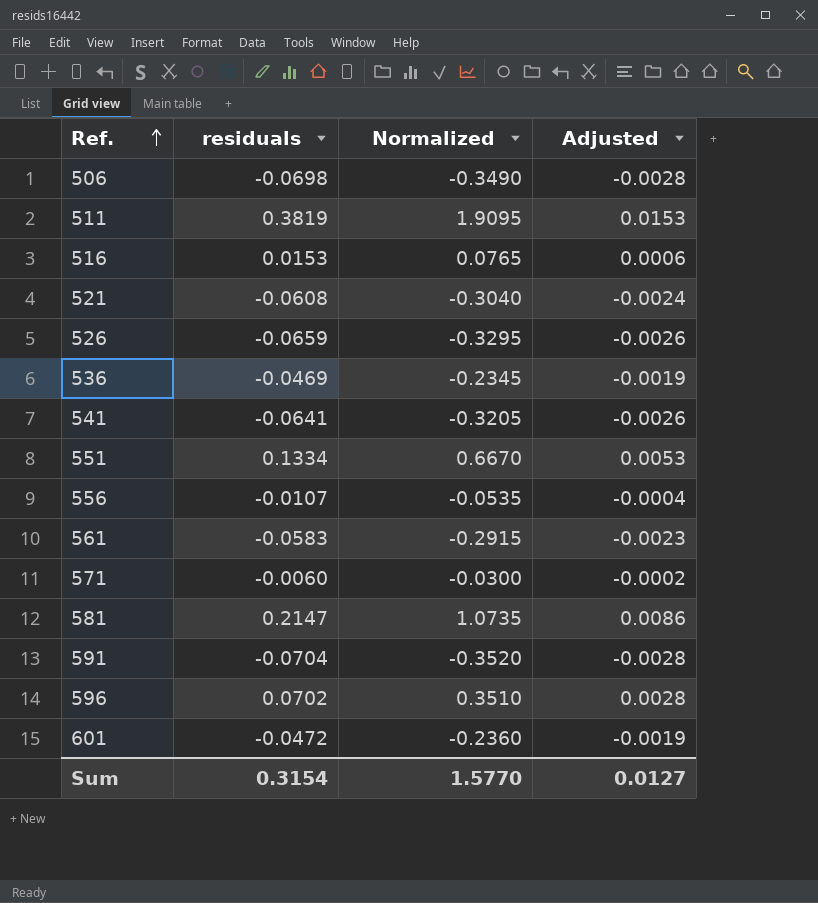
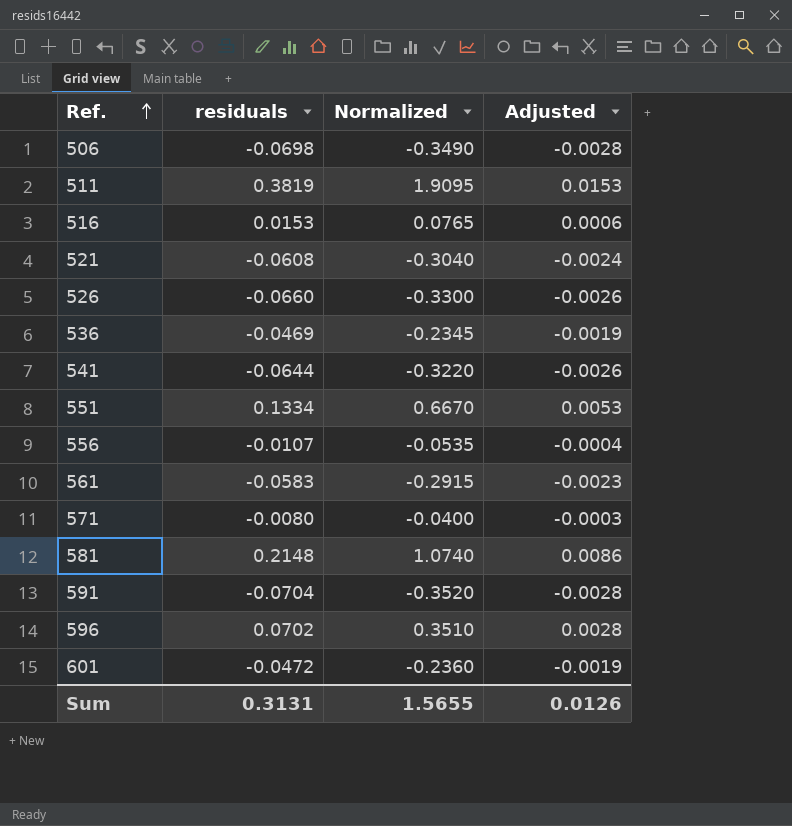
526 | residuals: -0.0659 -> -0.0660
526 | Normalized: -0.3295 -> -0.3300
541 | residuals: -0.0641 -> -0.0644
541 | Normalized: -0.3205 -> -0.3220
571 | residuals: -0.0060 -> -0.0080
571 | Normalized: -0.0300 -> -0.0400
571 | Adjusted: -0.0002 -> -0.0003
581 | residuals: 0.2147 -> 0.2148
581 | Normalized: 1.0735 -> 1.0740
Sum | residuals: 0.3154 -> 0.3131
Sum | Normalized: 1.5770 -> 1.5655
Sum | Adjusted: 0.0127 -> 0.0126

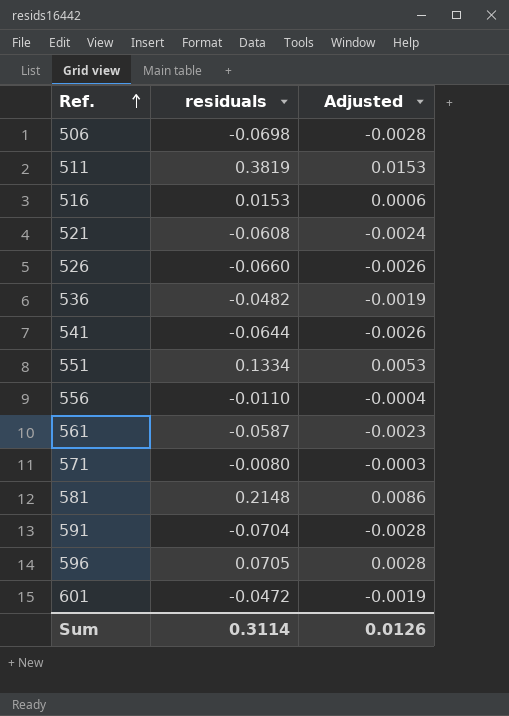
column Normalized | formula: [residuals] * 5 -> none
536 | residuals: -0.0469 -> -0.0482
556 | residuals: -0.0107 -> -0.0110
561 | residuals: -0.0583 -> -0.0587
596 | residuals: 0.0702 -> 0.0705
Sum | residuals: 0.3131 -> 0.3114

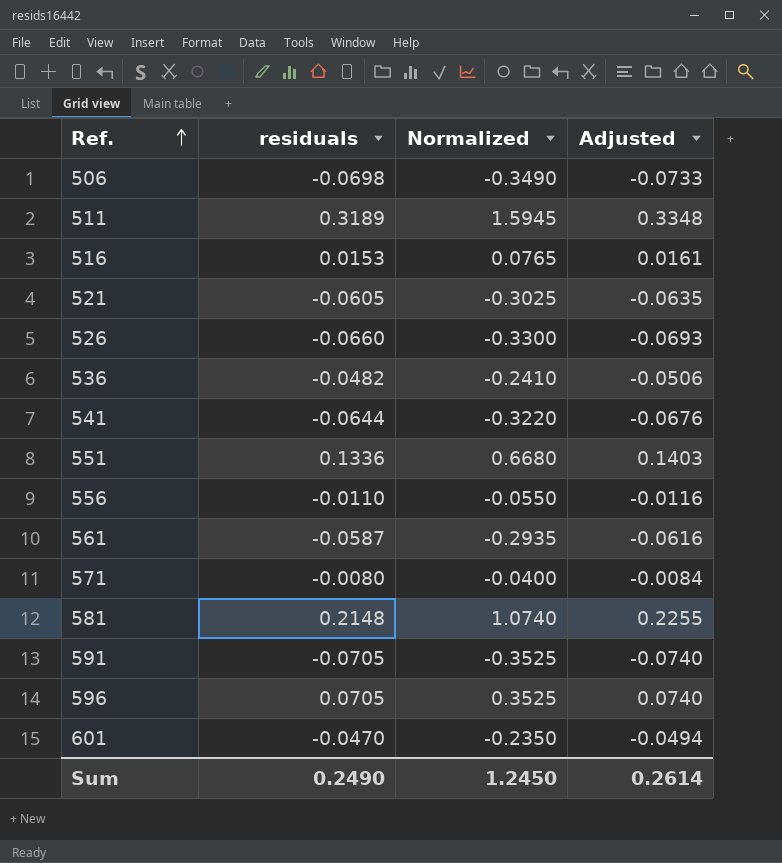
column Normalized | formula: none -> [residuals] * 5
column Adjusted | formula: [residuals] * 0.04 -> [residuals] * 1.05
511 | residuals: 0.3819 -> 0.3189
521 | residuals: -0.0608 -> -0.0605
551 | residuals: 0.1334 -> 0.1336
591 | residuals: -0.0704 -> -0.0705
601 | residuals: -0.0472 -> -0.0470
Sum | residuals: 0.3114 -> 0.2490
Sum | Adjusted: 0.0126 -> 0.2614

